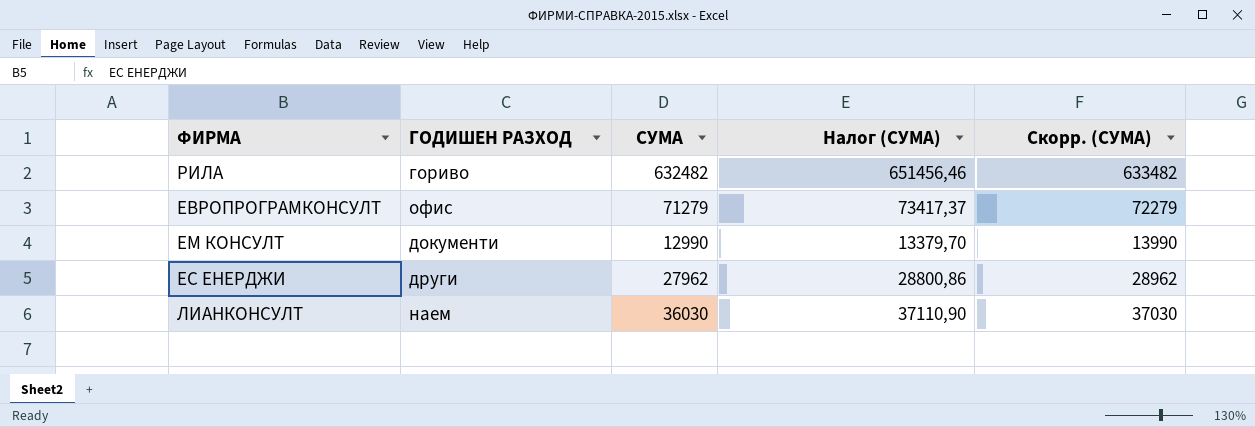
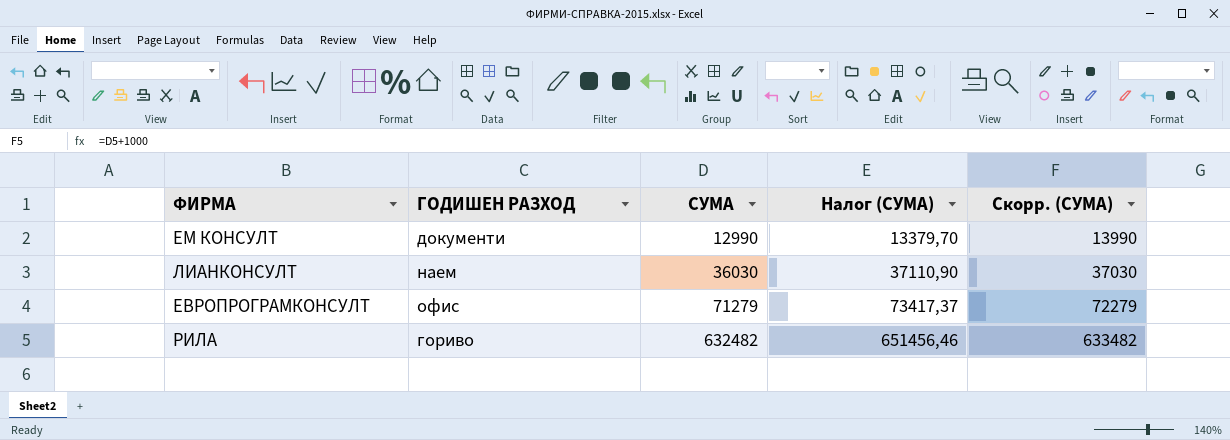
row order: none -> СУМА ascending
row ЕС ЕНЕРДЖИ: други | 27962 | 28800,86 | 28962 -> none

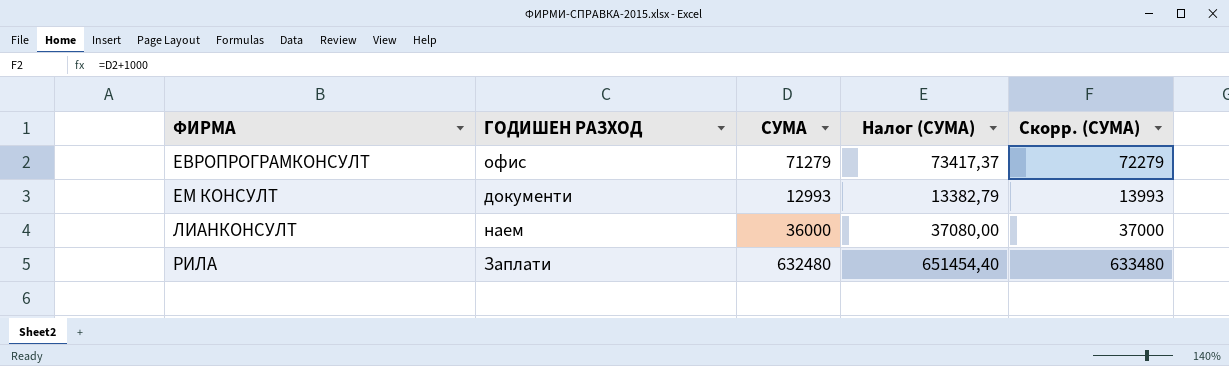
row order: СУМА ascending -> ФИРМА ascending
ЕМ КОНСУЛТ | СУМА: 12990 -> 12993
ЕМ КОНСУЛТ | Налог (СУМА): 13379,70 -> 13382,79
ЕМ КОНСУЛТ | Скорр. (СУМА): 13990 -> 13993
ЛИАНКОНСУЛТ | СУМА: 36030 -> 36000
ЛИАНКОНСУЛТ | Налог (СУМА): 37110,90 -> 37080,00
ЛИАНКОНСУЛТ | Скорр. (СУМА): 37030 -> 37000
РИЛА | ГОДИШЕН РАЗХОД: гориво -> Заплати
РИЛА | СУМА: 632482 -> 632480
РИЛА | Налог (СУМА): 651456,46 -> 651454,40
РИЛА | Скорр. (СУМА): 633482 -> 633480

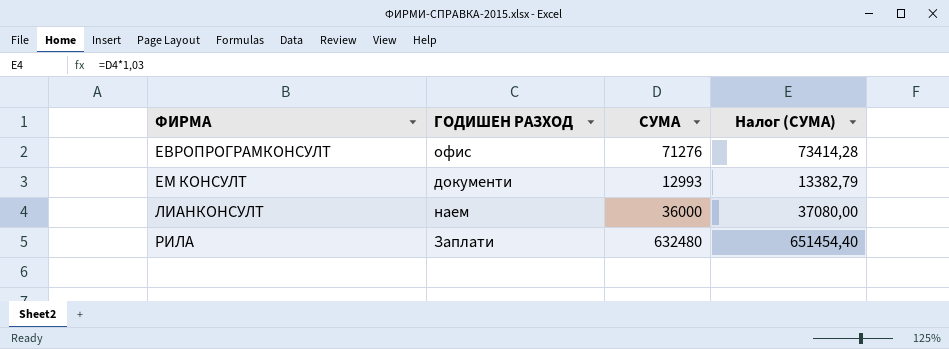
column Скорр. (СУМА) | formula: [СУМА] + 1000 -> none
ЕВРОПРОГРАМКОНСУЛТ | СУМА: 71279 -> 71276
ЕВРОПРОГРАМКОНСУЛТ | Налог (СУМА): 73417,37 -> 73414,28

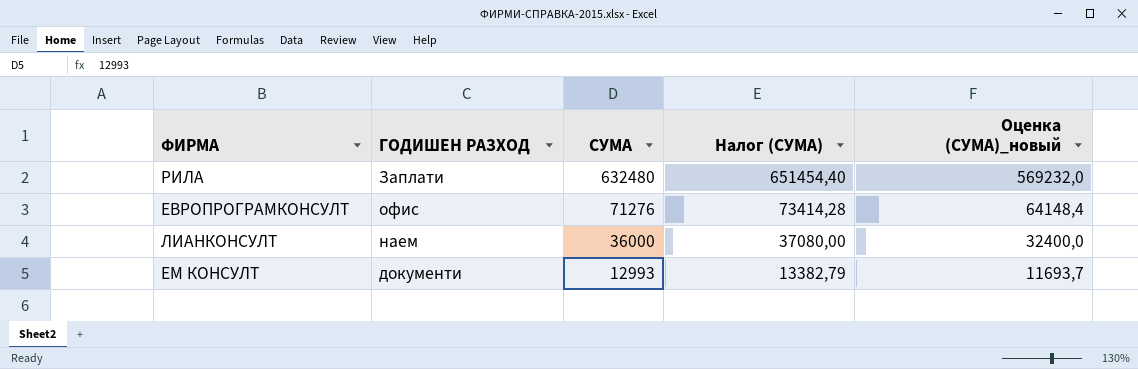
row order: ФИРМА ascending -> СУМА descending
column Оценка (СУМА)_новый | formula: none -> [СУМА] * 0,9

